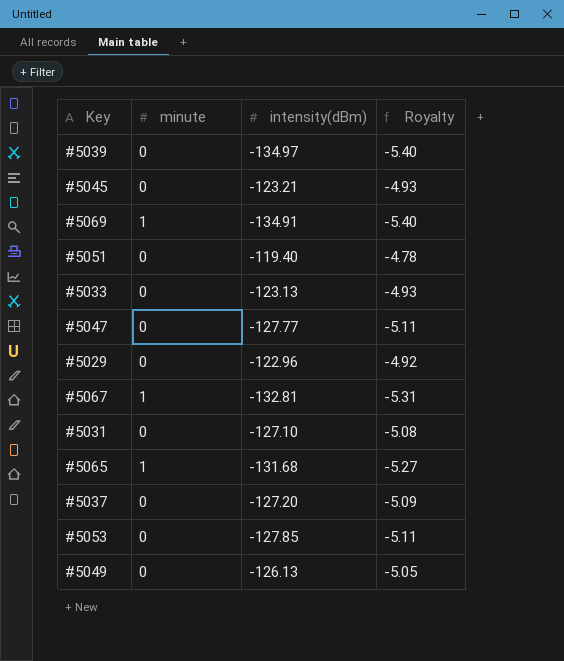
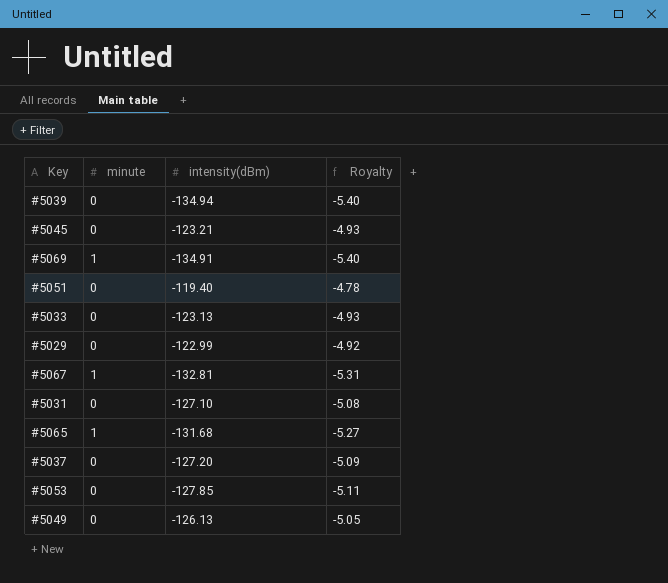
row #5047: 0 | -127.77 | -5.11 -> none
#5039 | intensity(dBm): -134.97 -> -134.94
#5029 | intensity(dBm): -122.96 -> -122.99

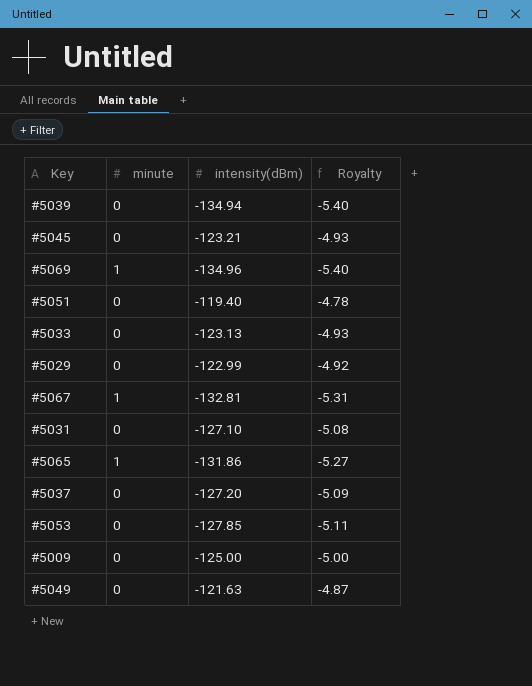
#5069 | intensity(dBm): -134.91 -> -134.96
#5065 | intensity(dBm): -131.68 -> -131.86
row #5009: none -> 0 | -125.00 | -5.00
#5049 | intensity(dBm): -126.13 -> -121.63
#5049 | Royalty: -5.05 -> -4.87

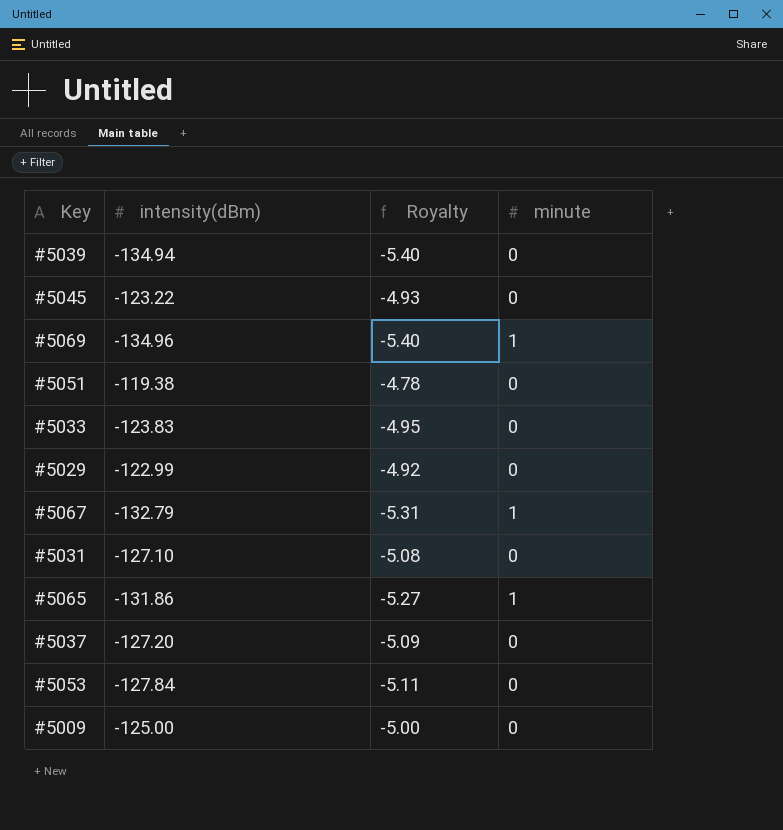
column minute | position: 2 -> 4
row #5049: 0 | -121.63 | -4.87 -> none
#5045 | intensity(dBm): -123.21 -> -123.22
#5051 | intensity(dBm): -119.40 -> -119.38
#5033 | intensity(dBm): -123.13 -> -123.83
#5033 | Royalty: -4.93 -> -4.95
#5067 | intensity(dBm): -132.81 -> -132.79
#5053 | intensity(dBm): -127.85 -> -127.84

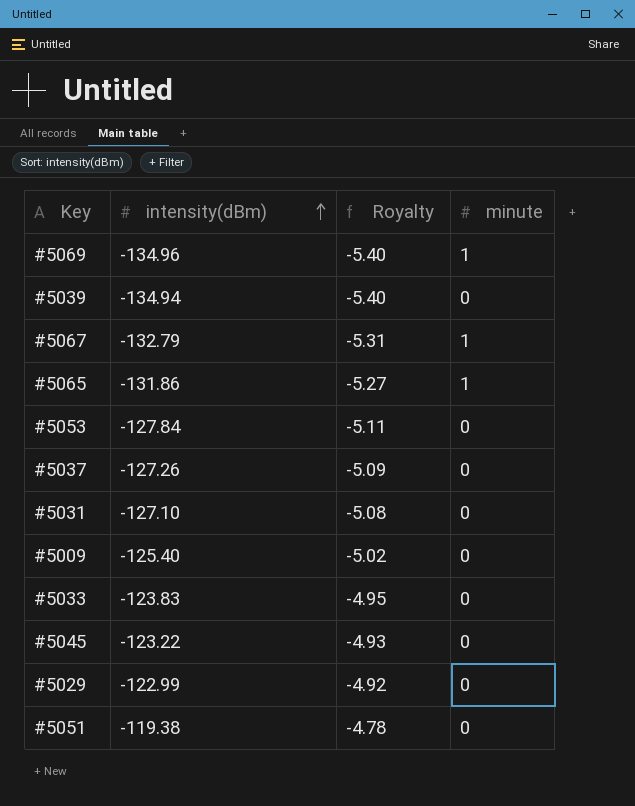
row order: none -> intensity(dBm) ascending
#5037 | intensity(dBm): -127.20 -> -127.26
#5009 | intensity(dBm): -125.00 -> -125.40
#5009 | Royalty: -5.00 -> -5.02

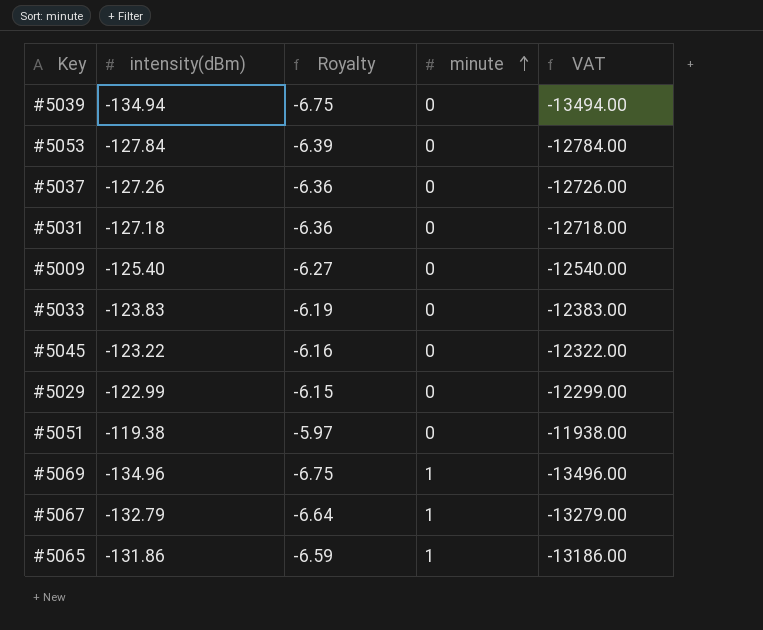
row order: intensity(dBm) ascending -> minute ascending
column Royalty | formula: [intensity(dBm)] * 0.04 -> [intensity(dBm)] * 0.05
column VAT | formula: none -> [intensity(dBm)] * 100
#5031 | intensity(dBm): -127.10 -> -127.18

